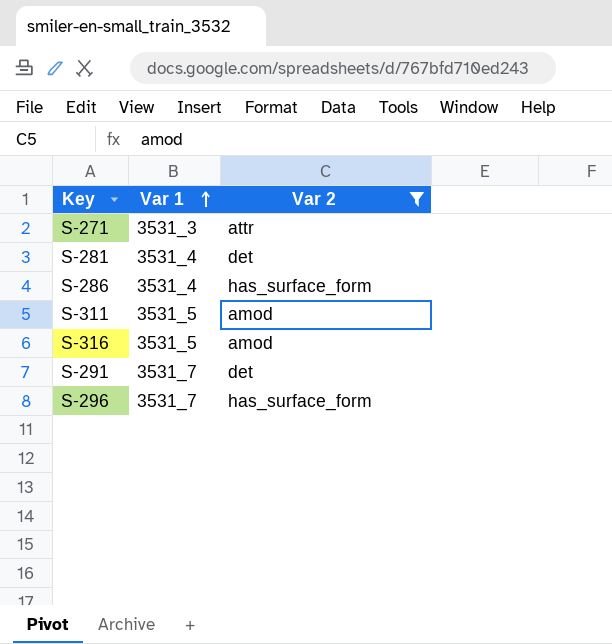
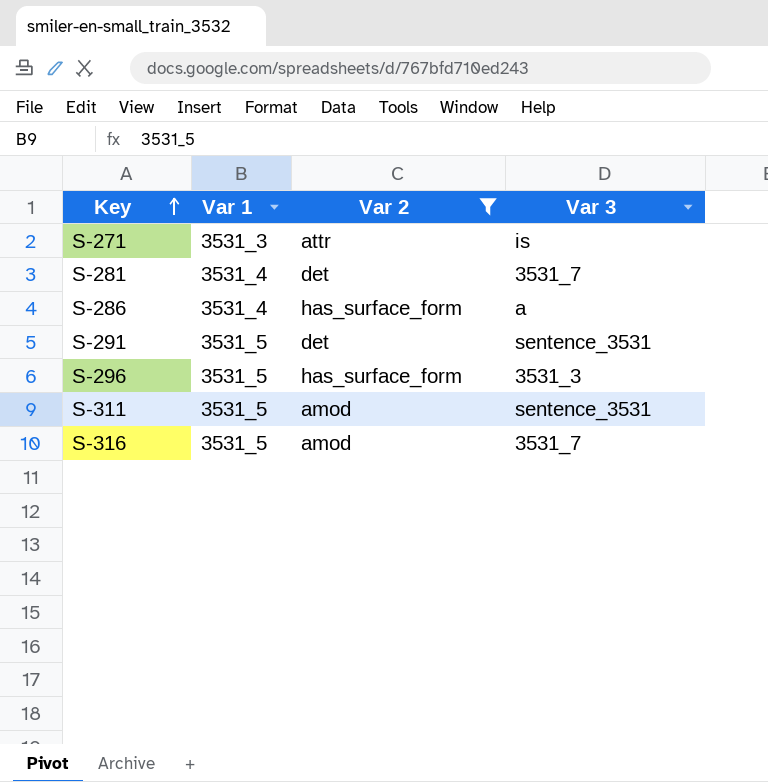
row order: Var 1 ascending -> Key ascending
column Var 3 | position: none -> 4
S-291 | Var 1: 3531_7 -> 3531_5
S-296 | Var 1: 3531_7 -> 3531_5

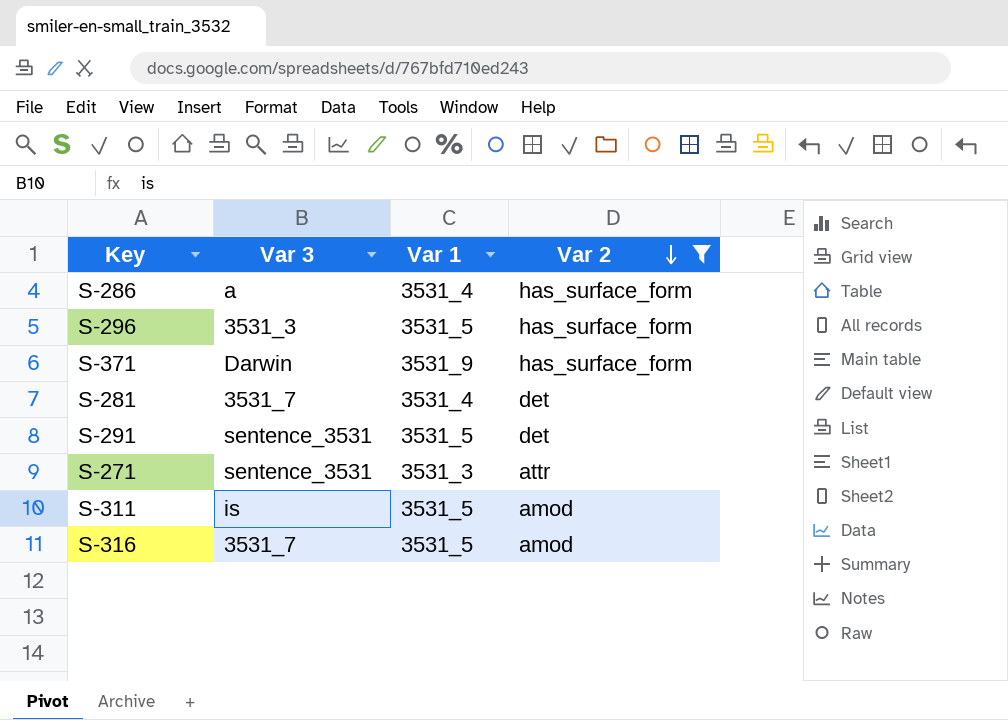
row order: Key ascending -> Var 2 descending
column Var 3 | position: 4 -> 2
row S-371: none -> Darwin | 3531_9 | has_surface_form
S-271 | Var 3: is -> sentence_3531
S-311 | Var 3: sentence_3531 -> is

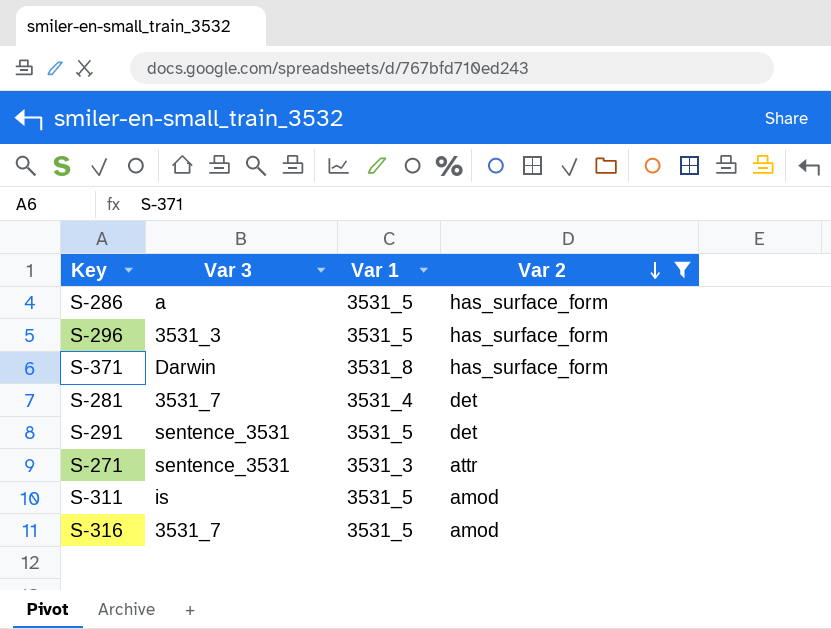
S-286 | Var 1: 3531_4 -> 3531_5
S-371 | Var 1: 3531_9 -> 3531_8

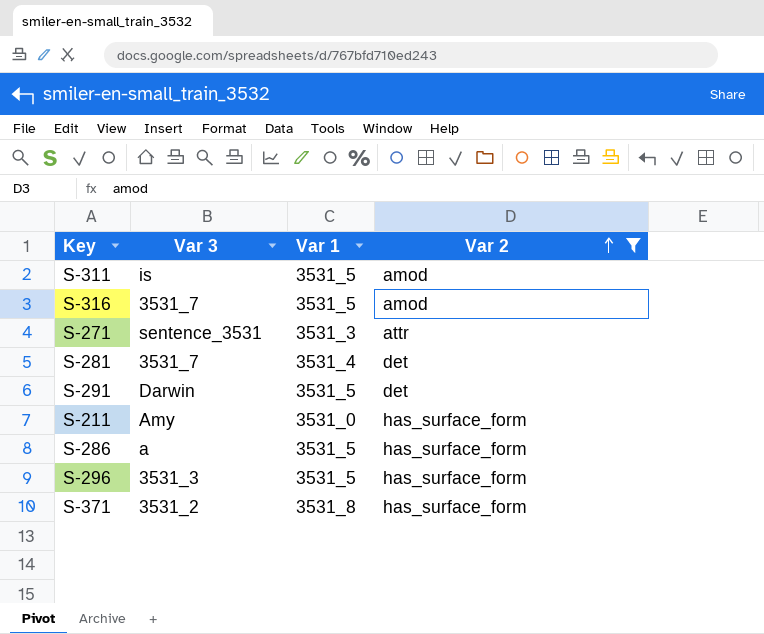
row order: Var 2 descending -> Var 2 ascending
S-291 | Var 3: sentence_3531 -> Darwin
row S-211: none -> Amy | 3531_0 | has_surface_form
S-371 | Var 3: Darwin -> 3531_2

